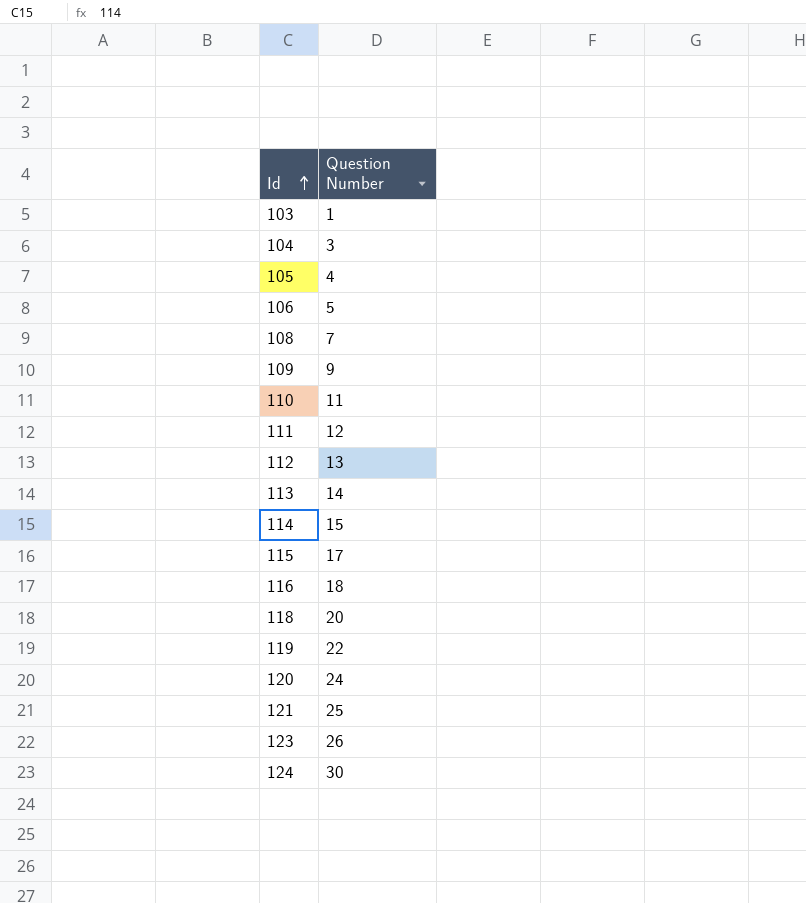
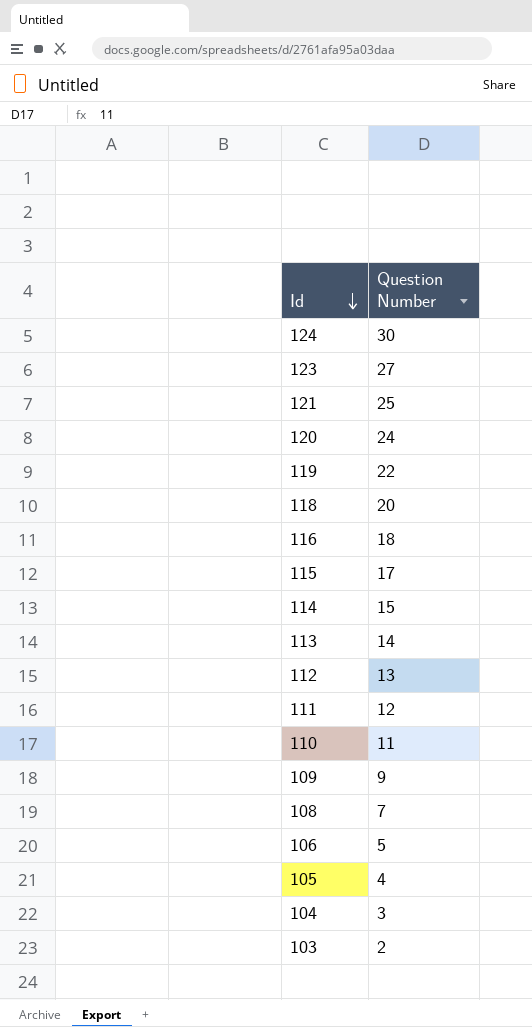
row order: Id ascending -> Id descending
123 | Question Number: 26 -> 27
103 | Question Number: 1 -> 2

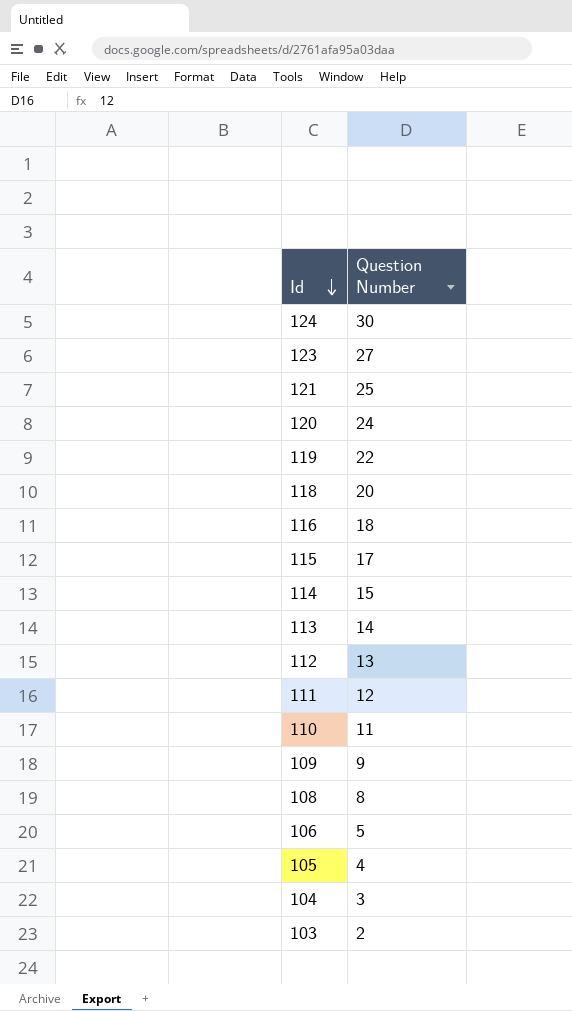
108 | Question Number: 7 -> 8

